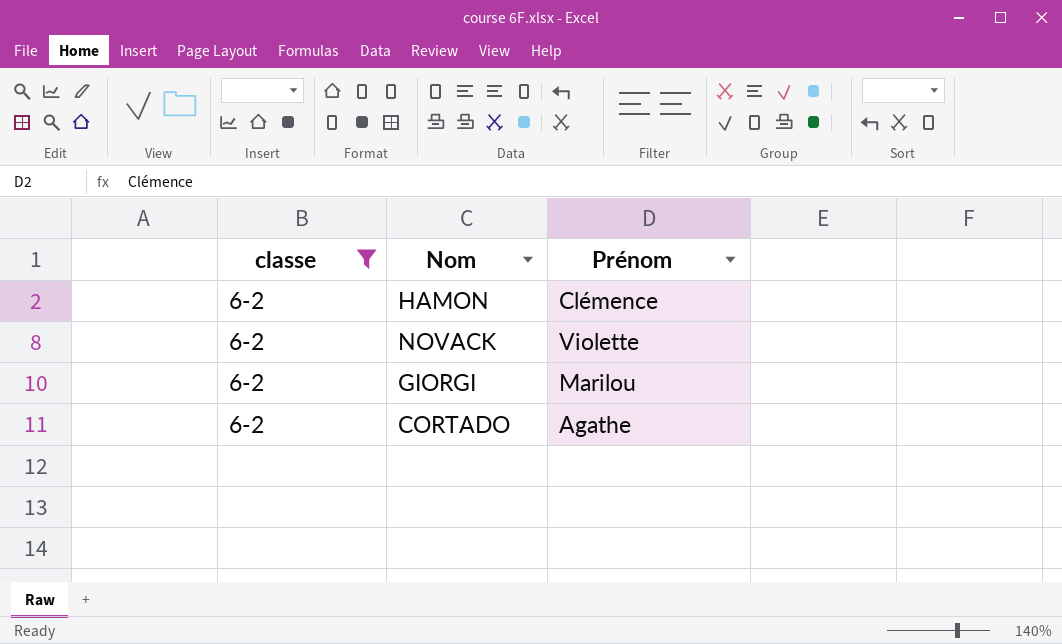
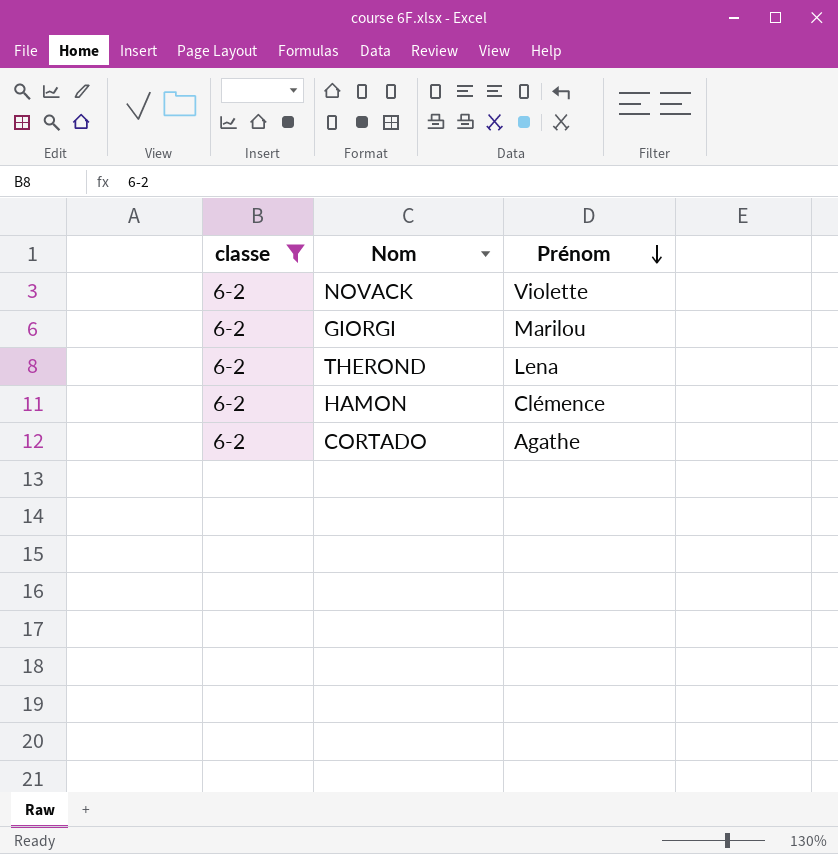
row order: none -> Prénom descending
row THEROND: none -> 6-2 | Lena

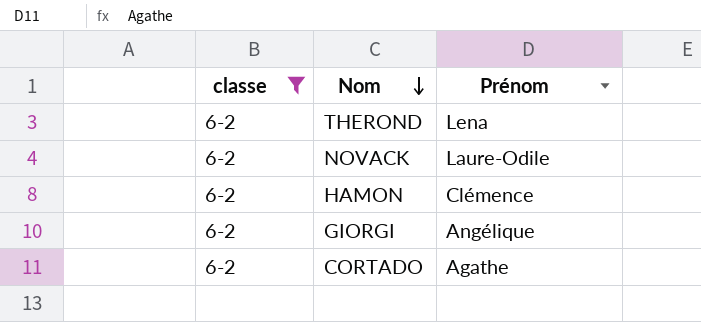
row order: Prénom descending -> Nom descending
NOVACK | Prénom: Violette -> Laure-Odile
GIORGI | Prénom: Marilou -> Angélique

